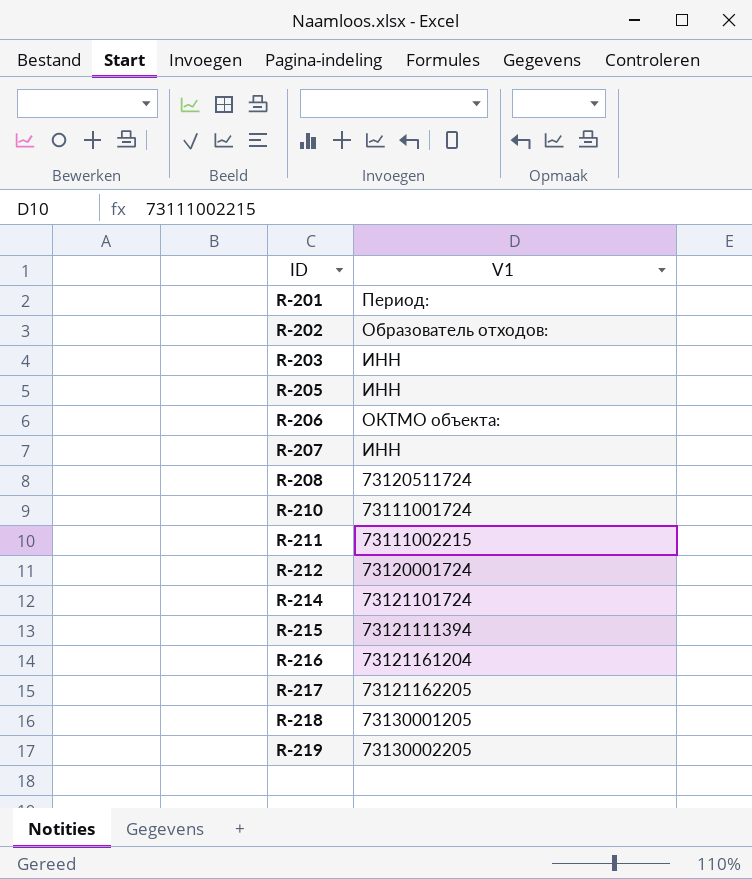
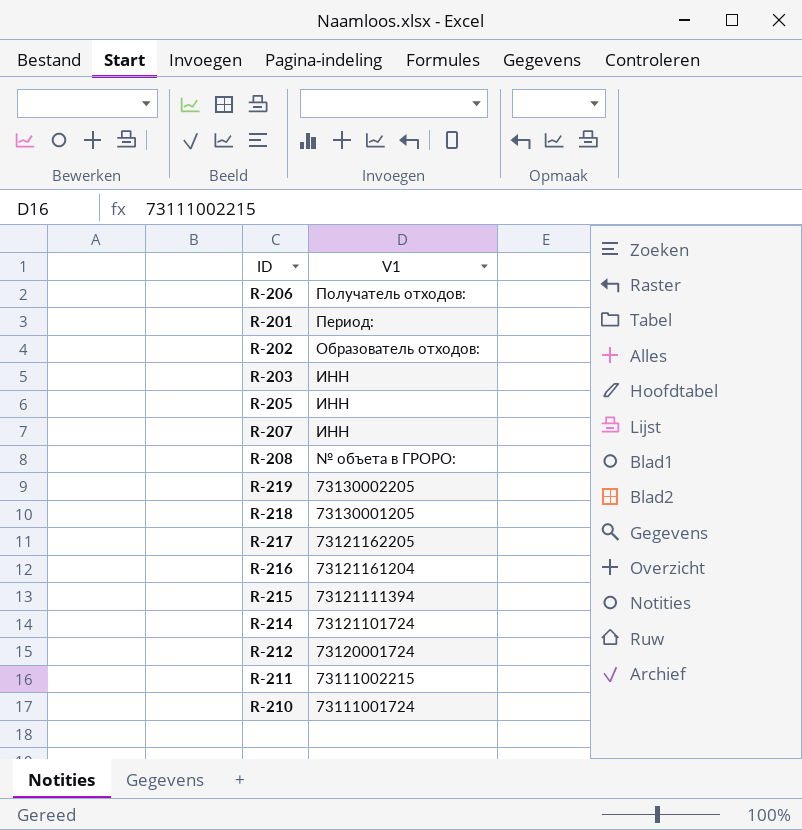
row order: ID ascending -> V1 descending
R-206 | V1: ОКТМО объекта: -> Получатель отходов:
R-208 | V1: 73120511724 -> № объета в ГРОРО:

